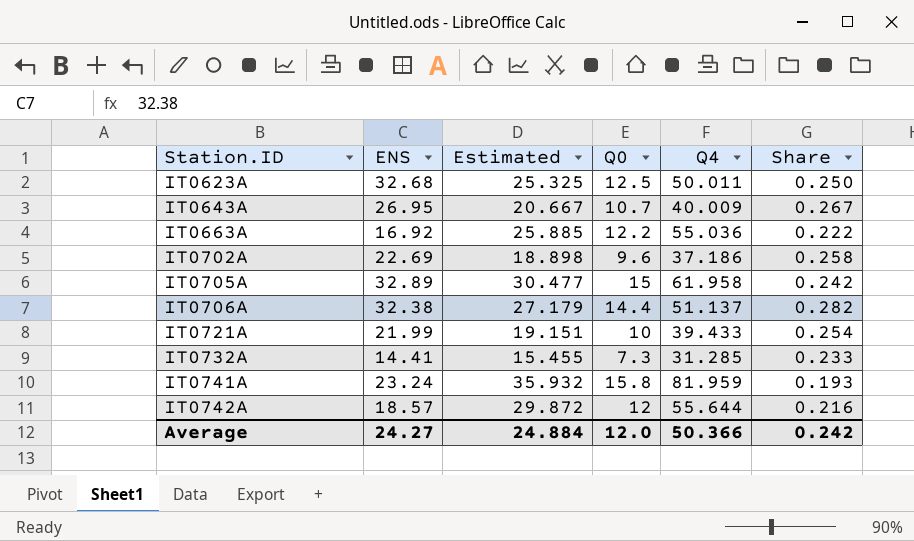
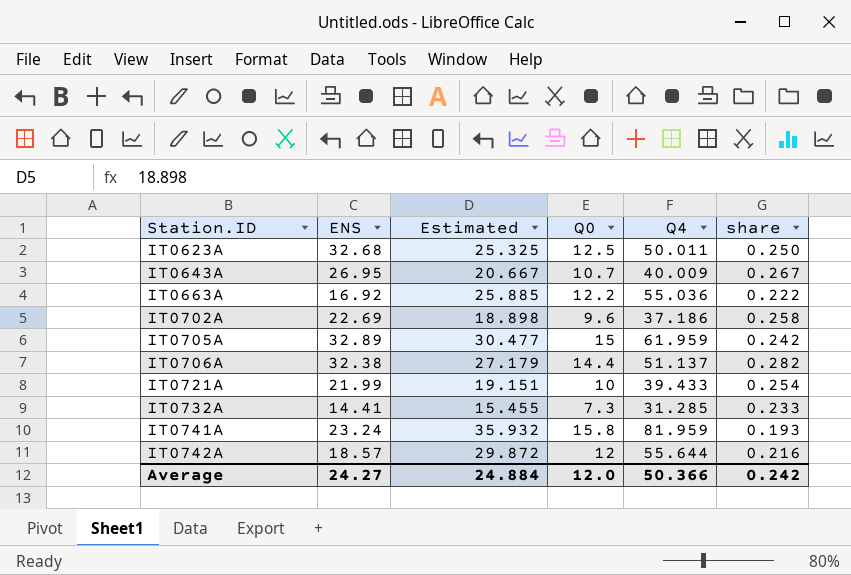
column name: Share -> share
IT0705A | Q4: 61.958 -> 61.959

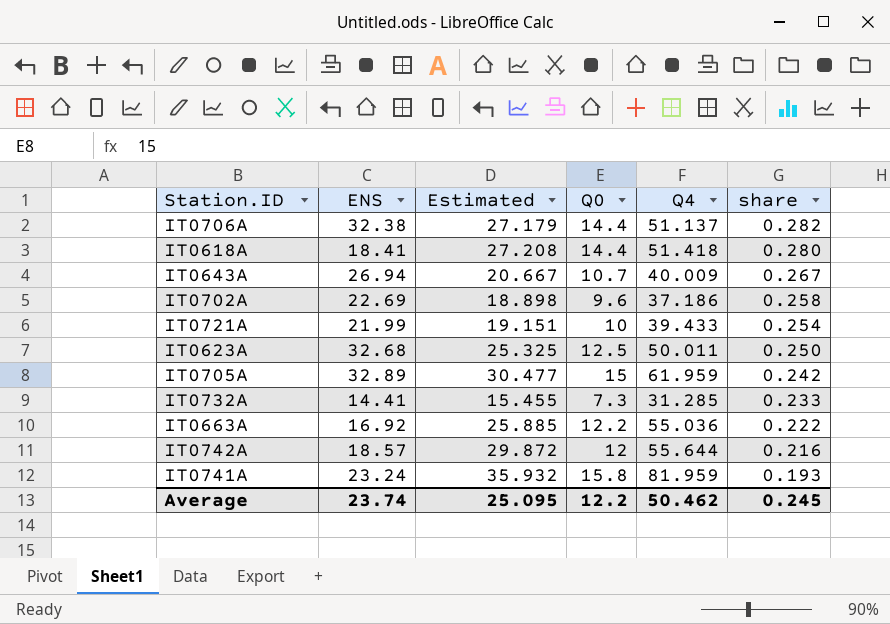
row order: Station.ID ascending -> share descending
row IT0618A: none -> 18.41 | 27.208 | 14.4 | 51.418 | 0.280
IT0643A | ENS: 26.95 -> 26.94
Average | ENS: 24.27 -> 23.74
Average | Estimated: 24.884 -> 25.095
Average | Q0: 12.0 -> 12.2
Average | Q4: 50.366 -> 50.462
Average | share: 0.242 -> 0.245

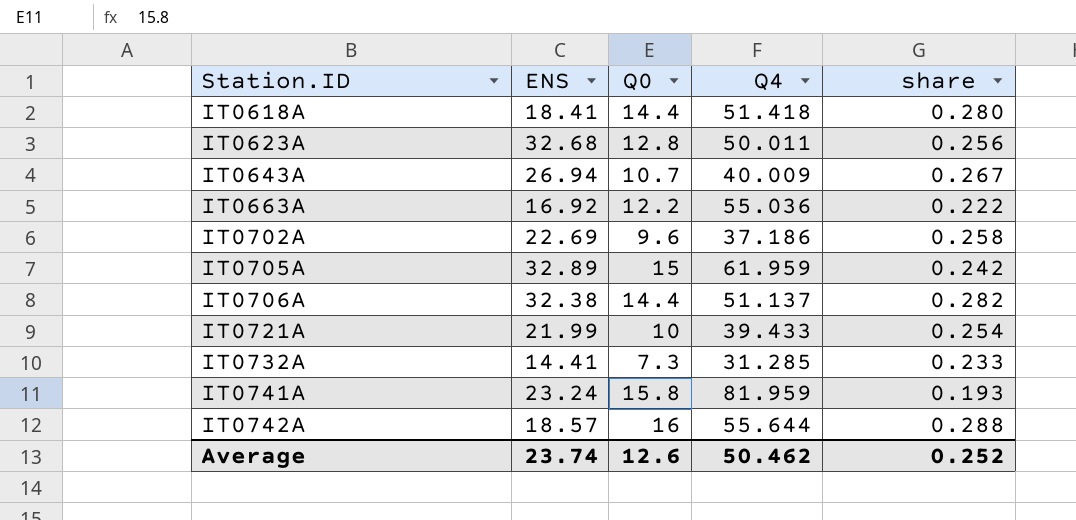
row order: share descending -> Station.ID ascending
column Estimated | position: 3 -> none
IT0623A | Q0: 12.5 -> 12.8
IT0623A | share: 0.250 -> 0.256
IT0742A | Q0: 12 -> 16
IT0742A | share: 0.216 -> 0.288
Average | Q0: 12.2 -> 12.6
Average | share: 0.245 -> 0.252

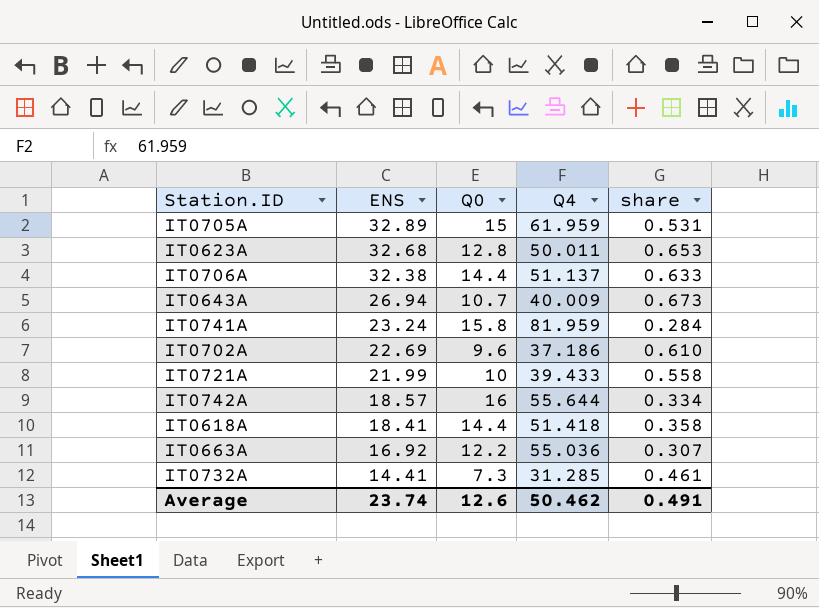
row order: Station.ID ascending -> ENS descending
column share | formula: [Q0] / [Q4] -> [ENS] / [Q4]
Average | share: 0.252 -> 0.491

